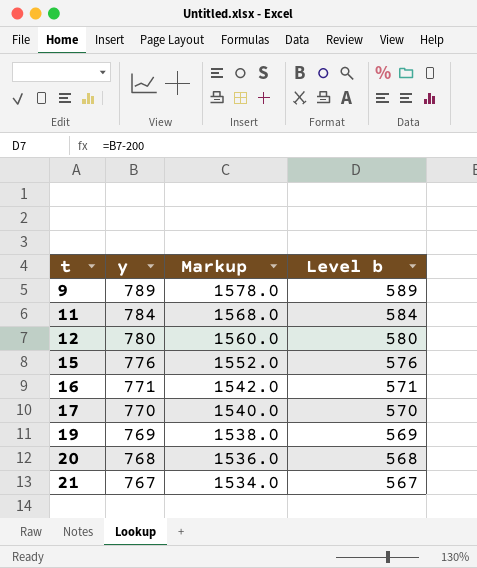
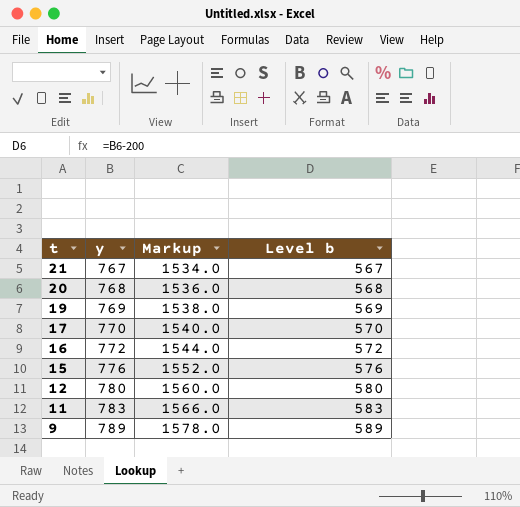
row order: t ascending -> t descending
16 | y: 771 -> 772
16 | Markup: 1542.0 -> 1544.0
16 | Level b: 571 -> 572
11 | y: 784 -> 783
11 | Markup: 1568.0 -> 1566.0
11 | Level b: 584 -> 583

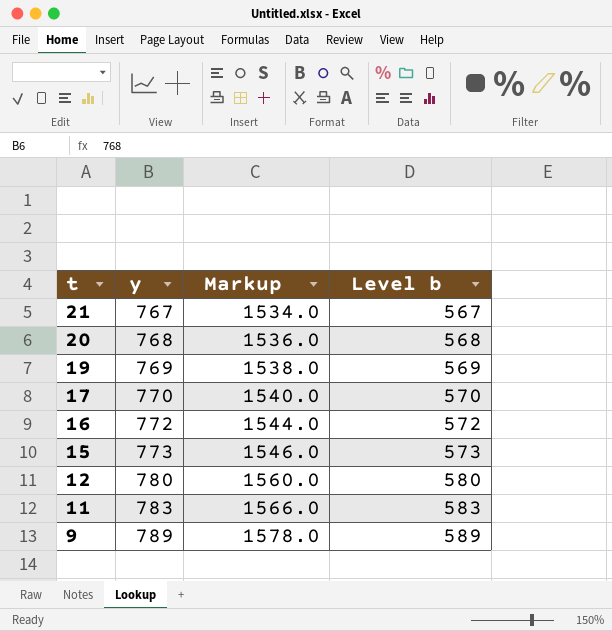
15 | y: 776 -> 773
15 | Markup: 1552.0 -> 1546.0
15 | Level b: 576 -> 573

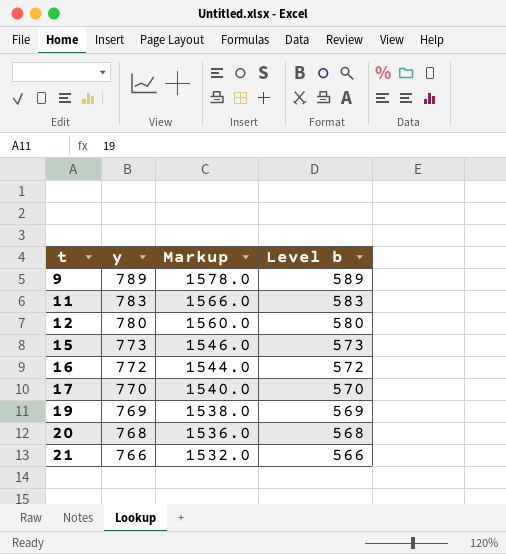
row order: t descending -> t ascending
21 | y: 767 -> 766
21 | Markup: 1534.0 -> 1532.0
21 | Level b: 567 -> 566

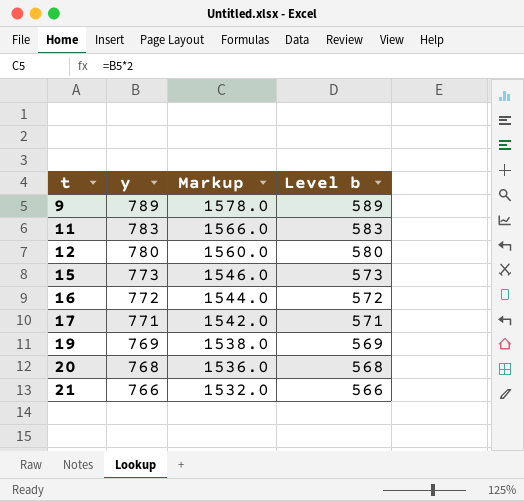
17 | y: 770 -> 771
17 | Markup: 1540.0 -> 1542.0
17 | Level b: 570 -> 571

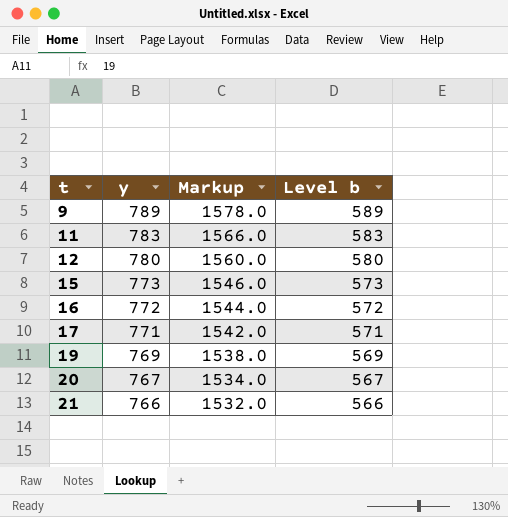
20 | y: 768 -> 767
20 | Markup: 1536.0 -> 1534.0
20 | Level b: 568 -> 567

